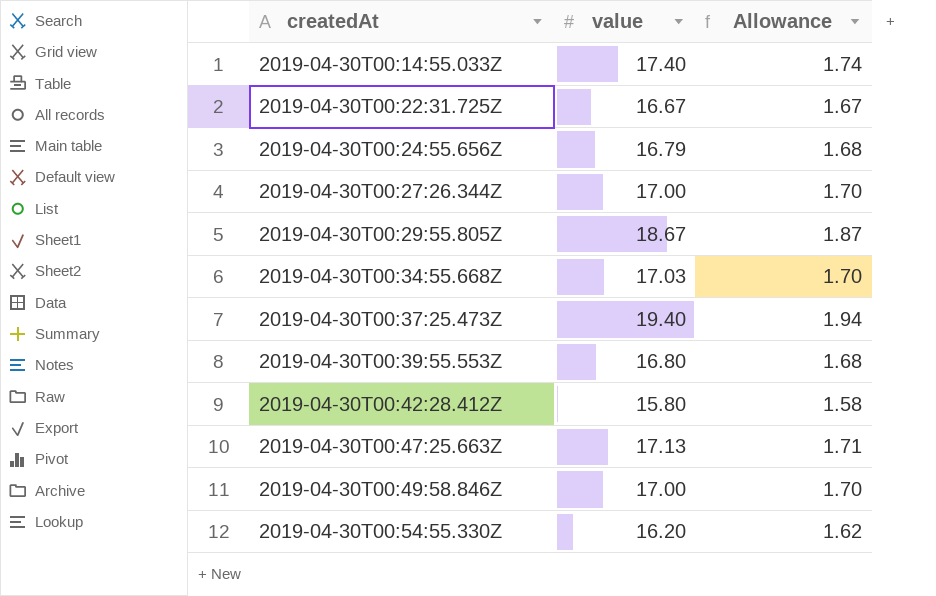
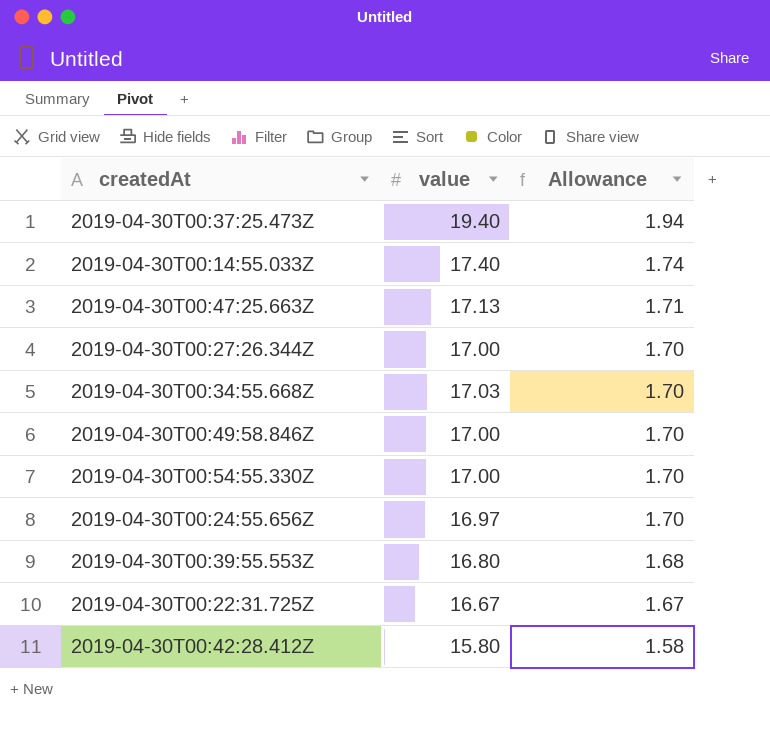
row order: createdAt ascending -> Allowance descending
row 2019-04-30T00:29:55.805Z: 18.67 | 1.87 -> none
2019-04-30T00:54:55.330Z | value: 16.20 -> 17.00
2019-04-30T00:54:55.330Z | Allowance: 1.62 -> 1.70
2019-04-30T00:24:55.656Z | value: 16.79 -> 16.97
2019-04-30T00:24:55.656Z | Allowance: 1.68 -> 1.70

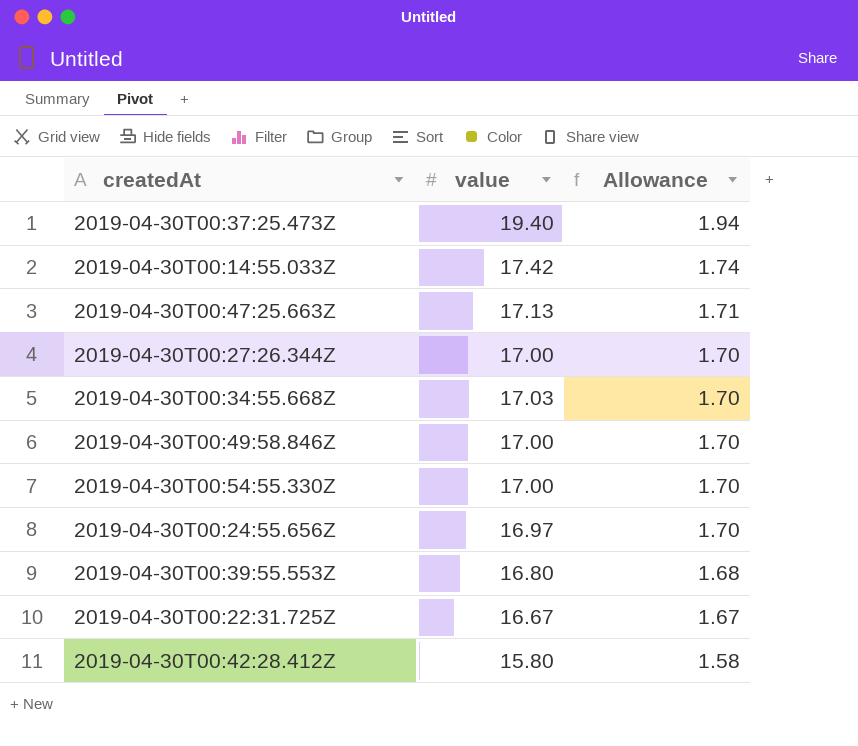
2019-04-30T00:14:55.033Z | value: 17.40 -> 17.42

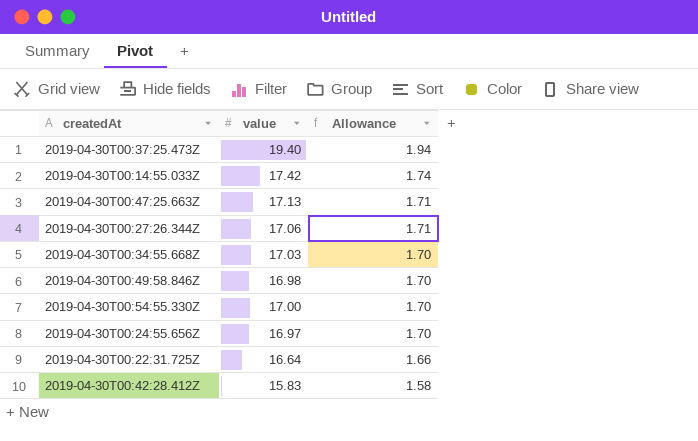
row 2019-04-30T00:39:55.553Z: 16.80 | 1.68 -> none
2019-04-30T00:27:26.344Z | value: 17.00 -> 17.06
2019-04-30T00:27:26.344Z | Allowance: 1.70 -> 1.71
2019-04-30T00:49:58.846Z | value: 17.00 -> 16.98
2019-04-30T00:22:31.725Z | value: 16.67 -> 16.64
2019-04-30T00:22:31.725Z | Allowance: 1.67 -> 1.66
2019-04-30T00:42:28.412Z | value: 15.80 -> 15.83

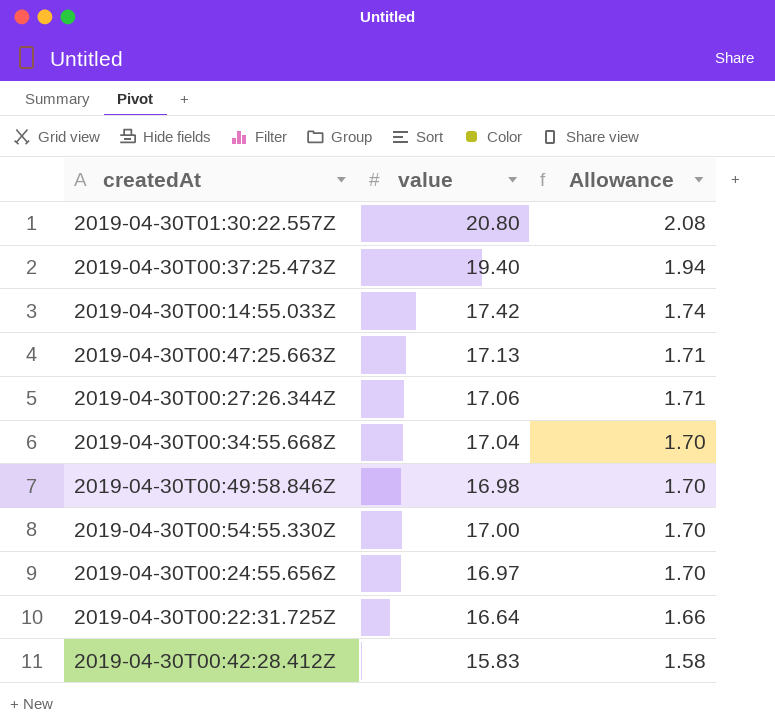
row 2019-04-30T01:30:22.557Z: none -> 20.80 | 2.08
2019-04-30T00:34:55.668Z | value: 17.03 -> 17.04

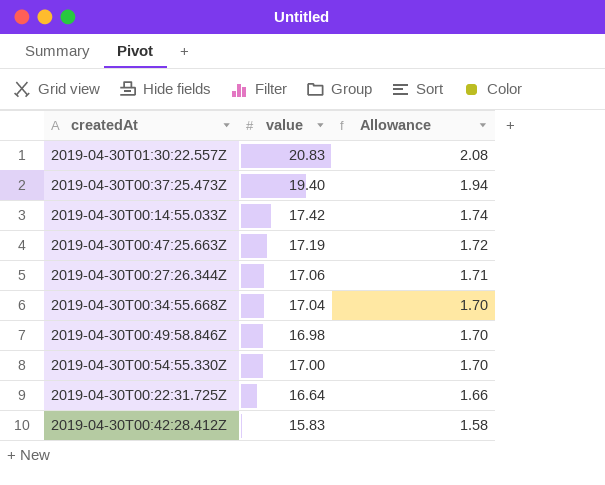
row 2019-04-30T00:24:55.656Z: 16.97 | 1.70 -> none
2019-04-30T01:30:22.557Z | value: 20.80 -> 20.83
2019-04-30T00:47:25.663Z | value: 17.13 -> 17.19
2019-04-30T00:47:25.663Z | Allowance: 1.71 -> 1.72

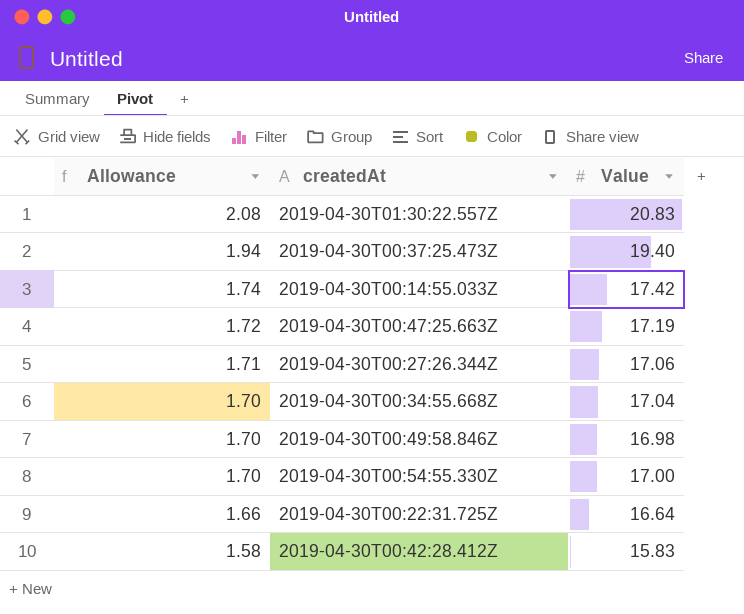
column Allowance | position: 3 -> 1
column name: value -> Value

